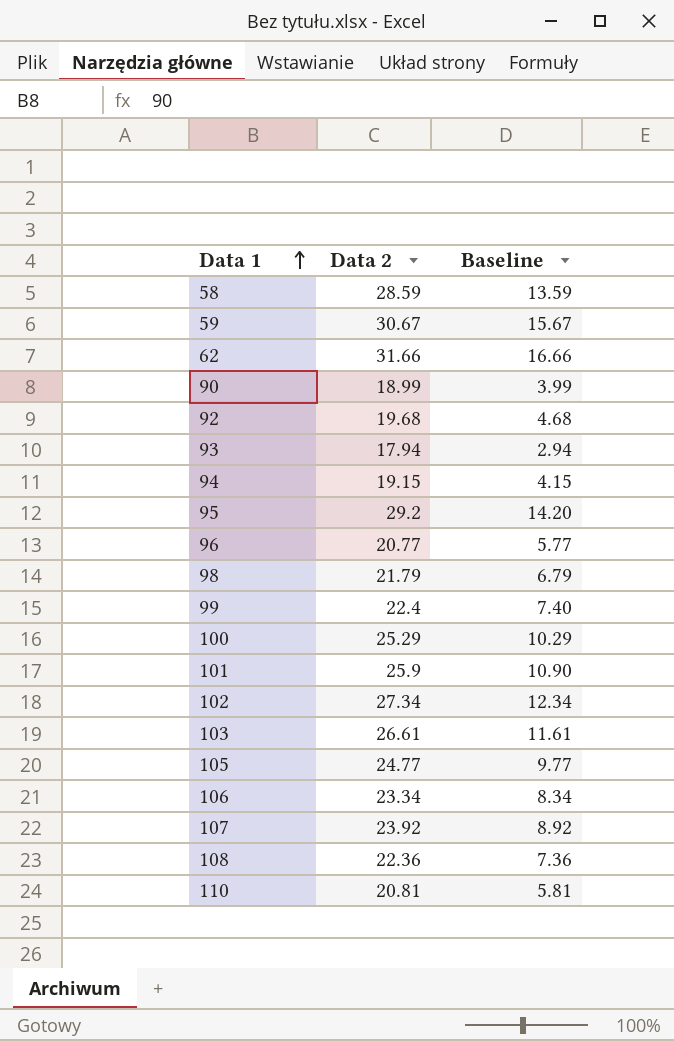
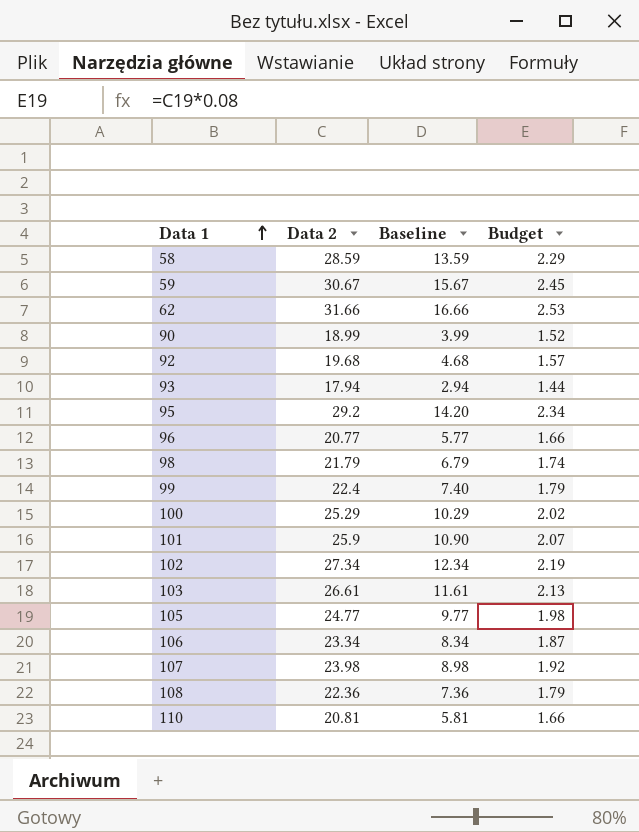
column Budget | formula: none -> [Data 2] * 0.08
row 94: 19.15 | 4.15 -> none
107 | Data 2: 23.92 -> 23.98
107 | Baseline: 8.92 -> 8.98

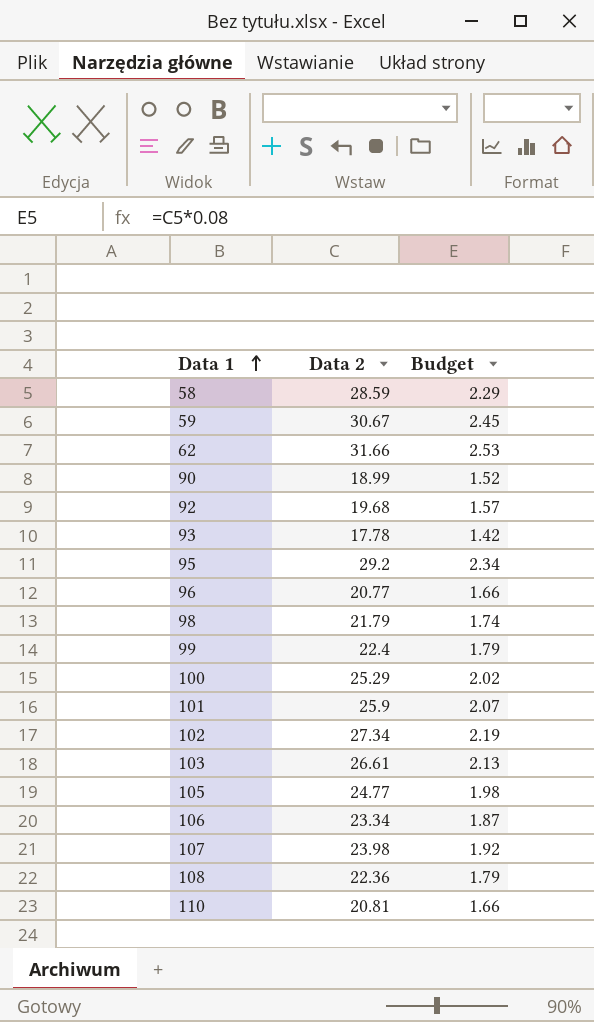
column Baseline | formula: [Data 2] - 15 -> none
93 | Data 2: 17.94 -> 17.78
93 | Budget: 1.44 -> 1.42

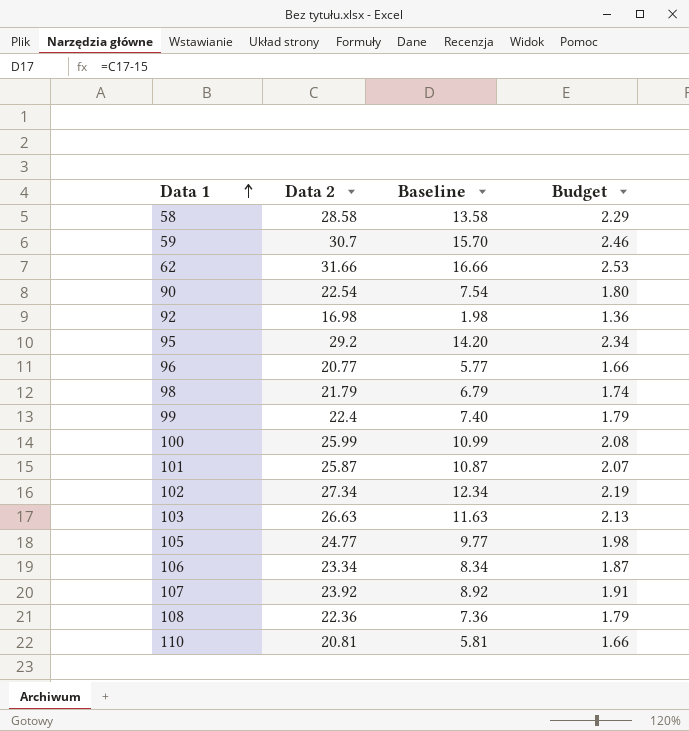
column Baseline | formula: none -> [Data 2] - 15
row 93: 17.78 | 1.42 -> none
58 | Data 2: 28.59 -> 28.58
59 | Data 2: 30.67 -> 30.7
59 | Budget: 2.45 -> 2.46
90 | Data 2: 18.99 -> 22.54
90 | Budget: 1.52 -> 1.80
92 | Data 2: 19.68 -> 16.98
92 | Budget: 1.57 -> 1.36
100 | Data 2: 25.29 -> 25.99
100 | Budget: 2.02 -> 2.08
101 | Data 2: 25.9 -> 25.87
103 | Data 2: 26.61 -> 26.63
107 | Data 2: 23.98 -> 23.92
107 | Budget: 1.92 -> 1.91

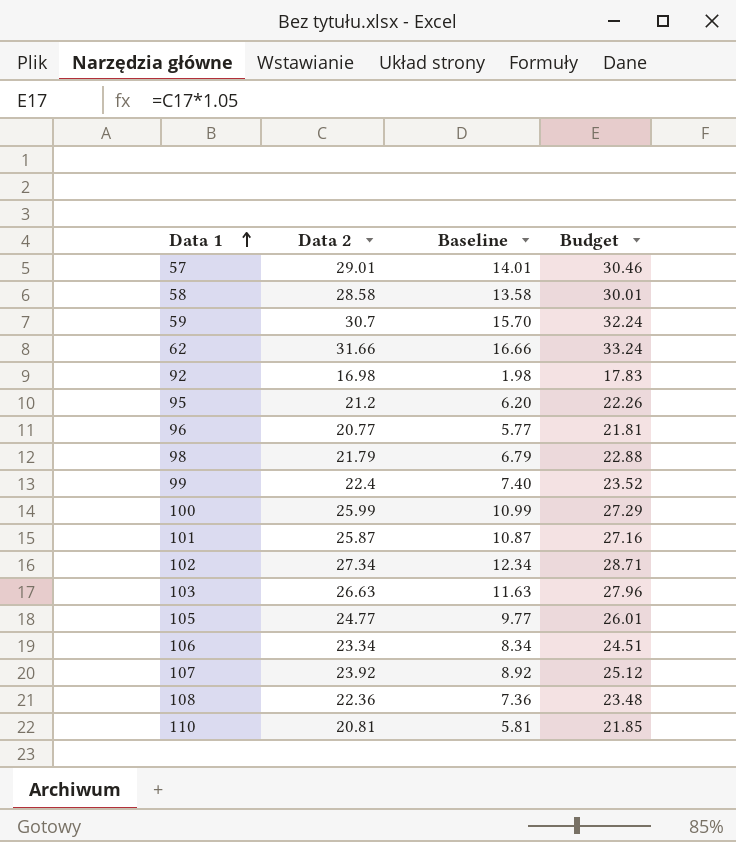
column Budget | formula: [Data 2] * 0.08 -> [Data 2] * 1.05
row 90: 22.54 | 7.54 | 1.80 -> none
row 57: none -> 29.01 | 14.01 | 30.46
95 | Data 2: 29.2 -> 21.2
95 | Baseline: 14.20 -> 6.20

